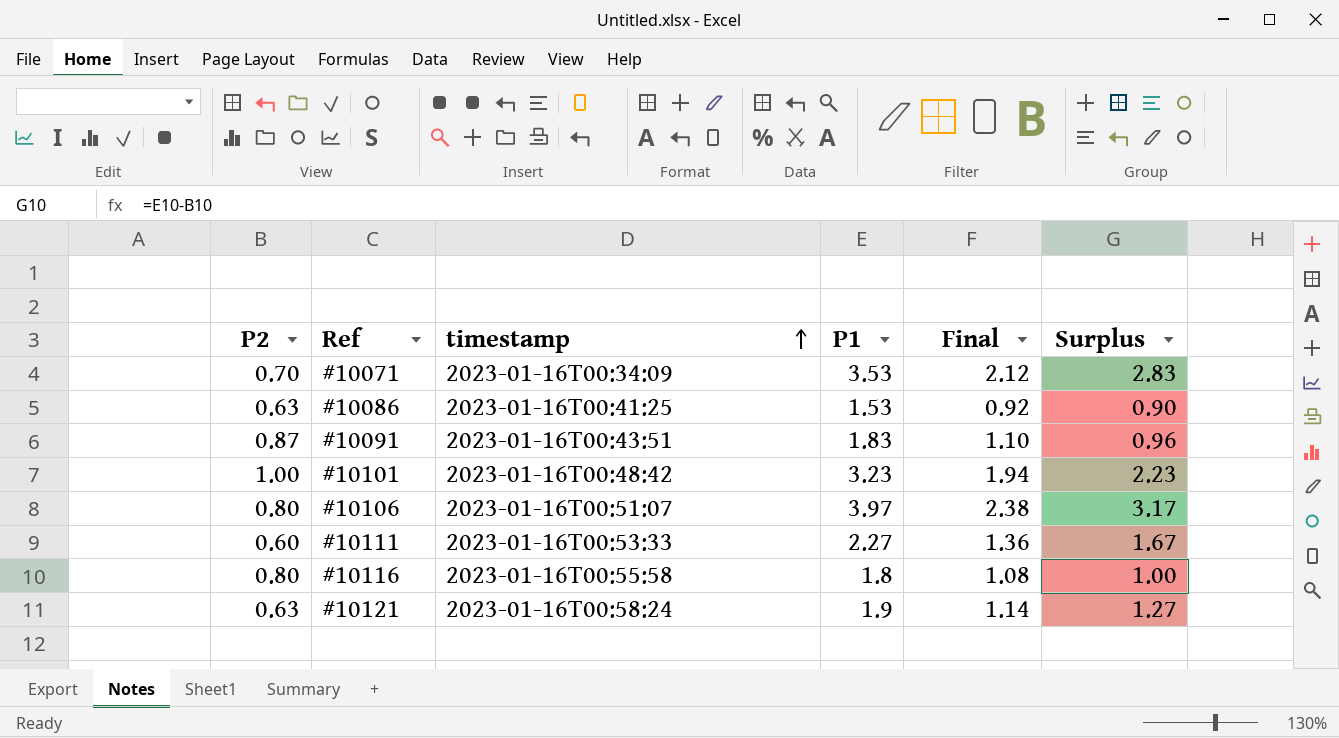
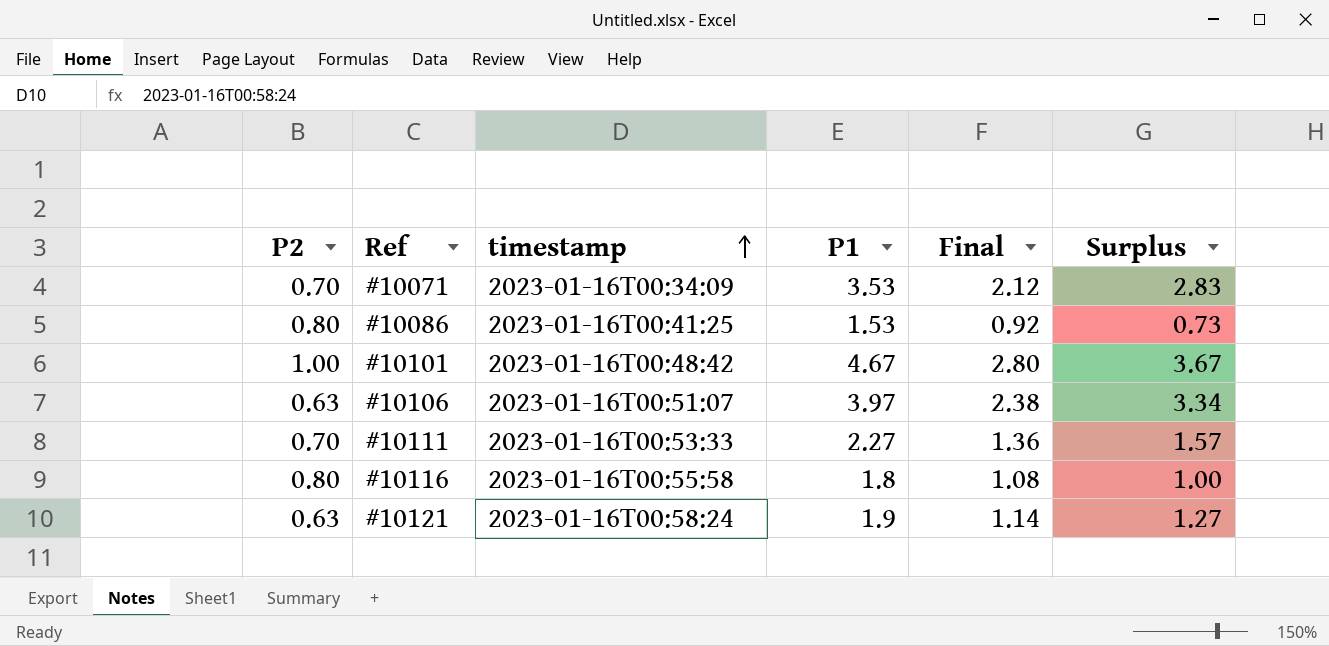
row #10091: 0.87 | 2023-01-16T00:43:51 | 1.83 | 1.10 | 0.96 -> none
#10086 | P2: 0.63 -> 0.80
#10086 | Surplus: 0.90 -> 0.73
#10101 | P1: 3.23 -> 4.67
#10101 | Final: 1.94 -> 2.80
#10101 | Surplus: 2.23 -> 3.67
#10106 | P2: 0.80 -> 0.63
#10106 | Surplus: 3.17 -> 3.34
#10111 | P2: 0.60 -> 0.70
#10111 | Surplus: 1.67 -> 1.57

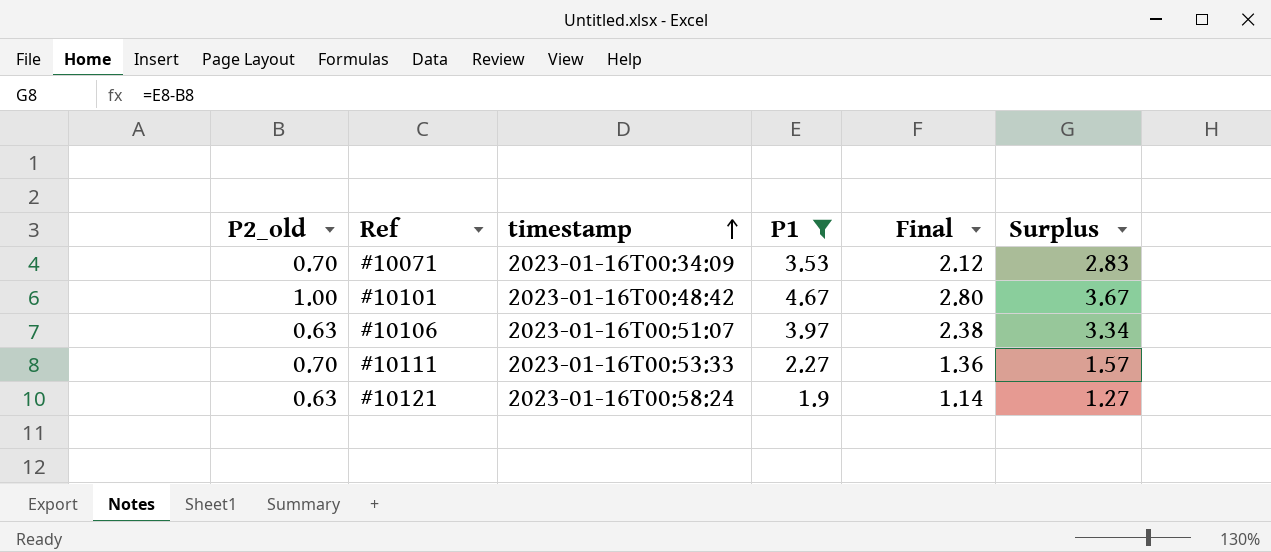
filter: none -> P1 >= 1.9
column name: P2 -> P2_old

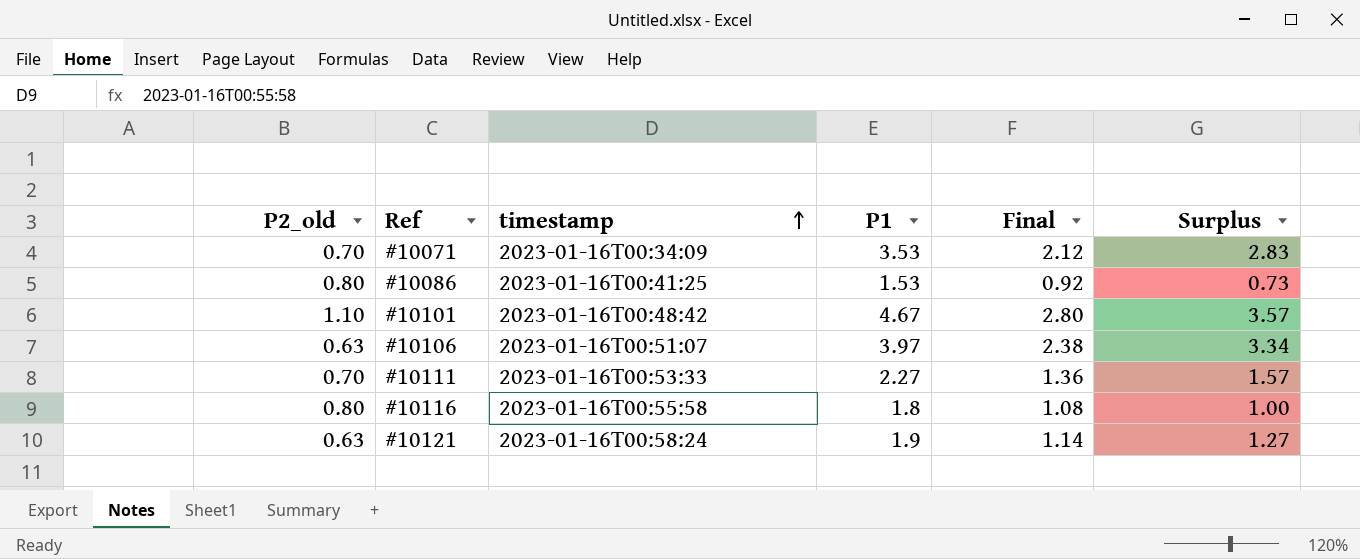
filter: P1 >= 1.9 -> none
#10101 | P2_old: 1.00 -> 1.10
#10101 | Surplus: 3.67 -> 3.57

